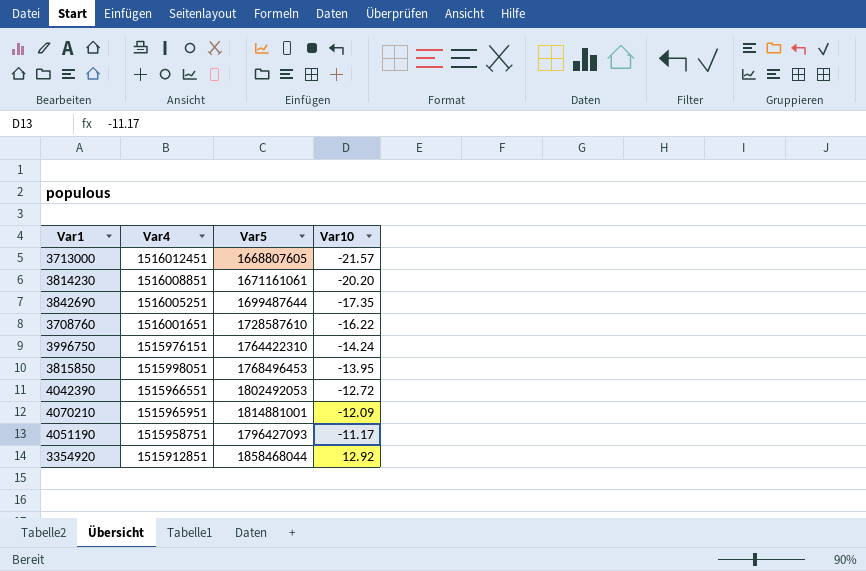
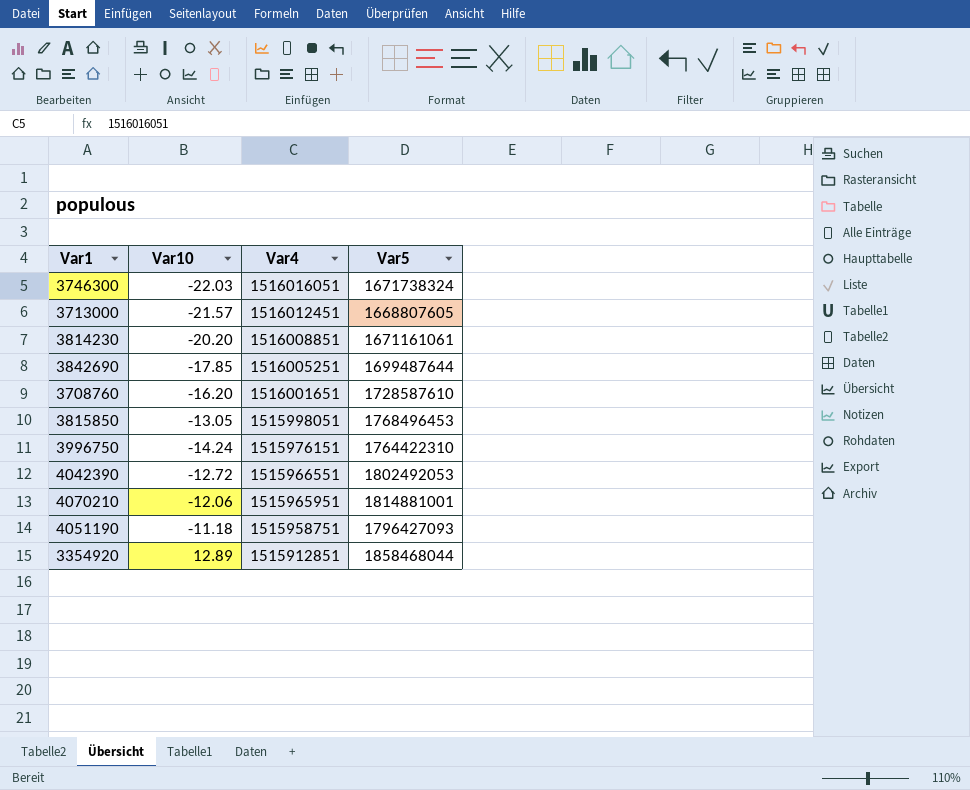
row order: Var10 ascending -> Var4 descending
column Var10 | position: 4 -> 2
row 3746300: none -> -22.03 | 1516016051 | 1671738324
3842690 | Var10: -17.35 -> -17.85
3708760 | Var10: -16.22 -> -16.20
3815850 | Var10: -13.95 -> -13.05
4070210 | Var10: -12.09 -> -12.06
4051190 | Var10: -11.17 -> -11.18
3354920 | Var10: 12.92 -> 12.89

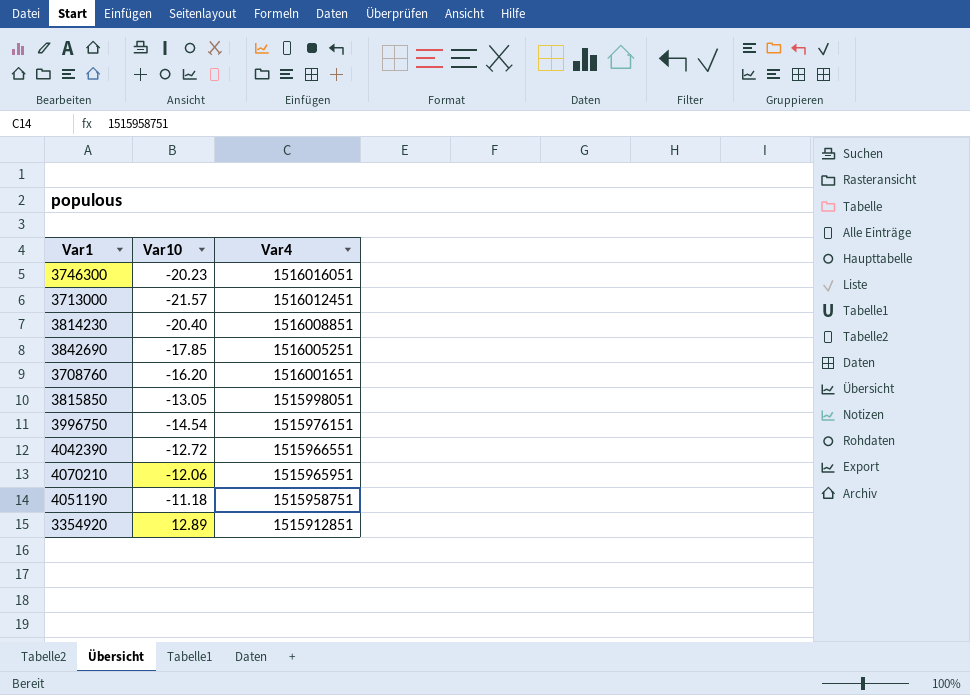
column Var5 | position: 4 -> none
3746300 | Var10: -22.03 -> -20.23
3814230 | Var10: -20.20 -> -20.40
3996750 | Var10: -14.24 -> -14.54

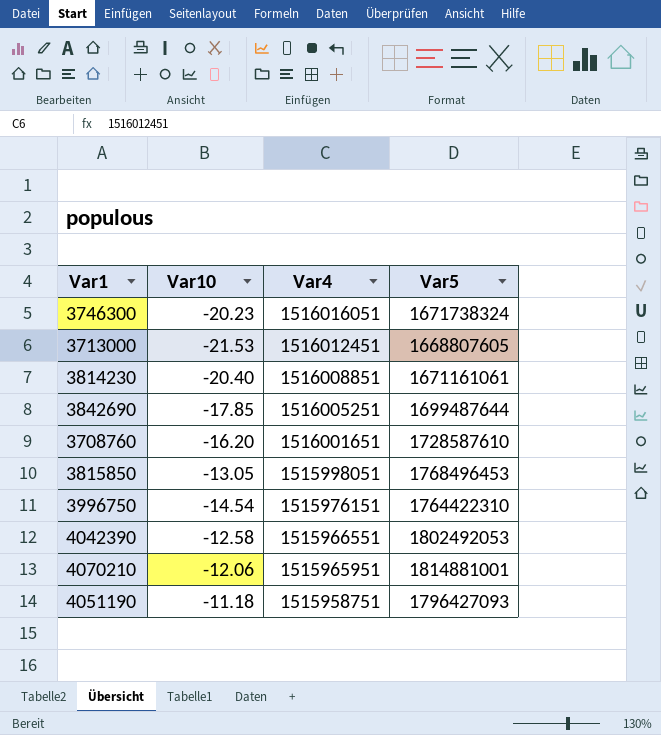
column Var5 | position: none -> 4
row 3354920: 12.89 | 1515912851 -> none
3713000 | Var10: -21.57 -> -21.53
4042390 | Var10: -12.72 -> -12.58

